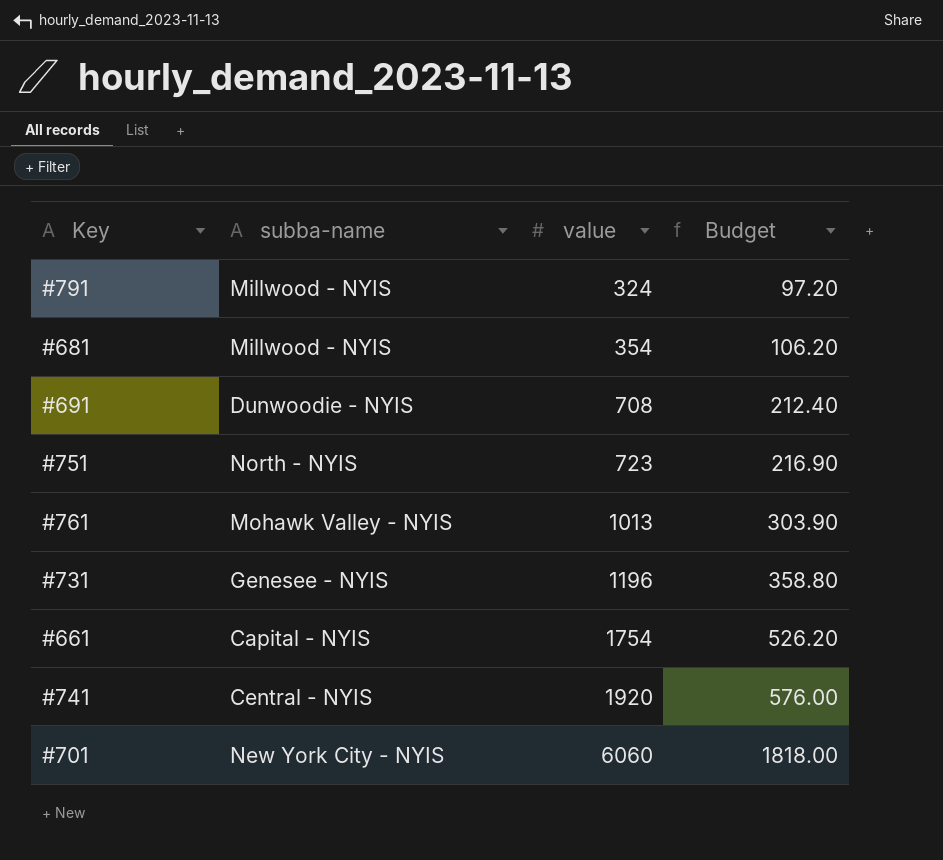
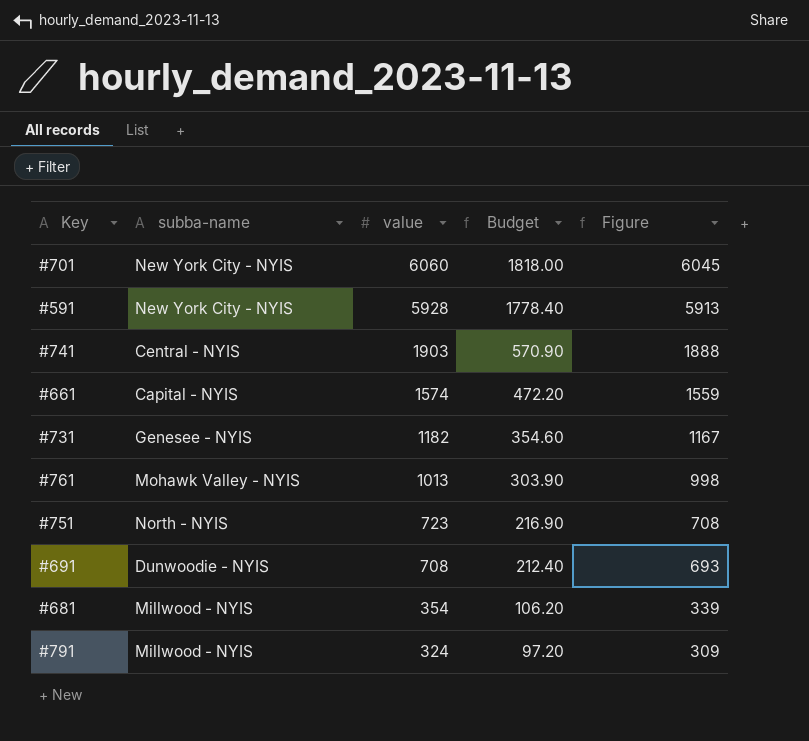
row order: value ascending -> value descending
column Figure | formula: none -> [value] - 15
row #591: none -> New York City - NYIS | 5928 | 1778.40 | 5913
#741 | value: 1920 -> 1903
#741 | Budget: 576.00 -> 570.90
#661 | value: 1754 -> 1574
#661 | Budget: 526.20 -> 472.20
#731 | value: 1196 -> 1182
#731 | Budget: 358.80 -> 354.60

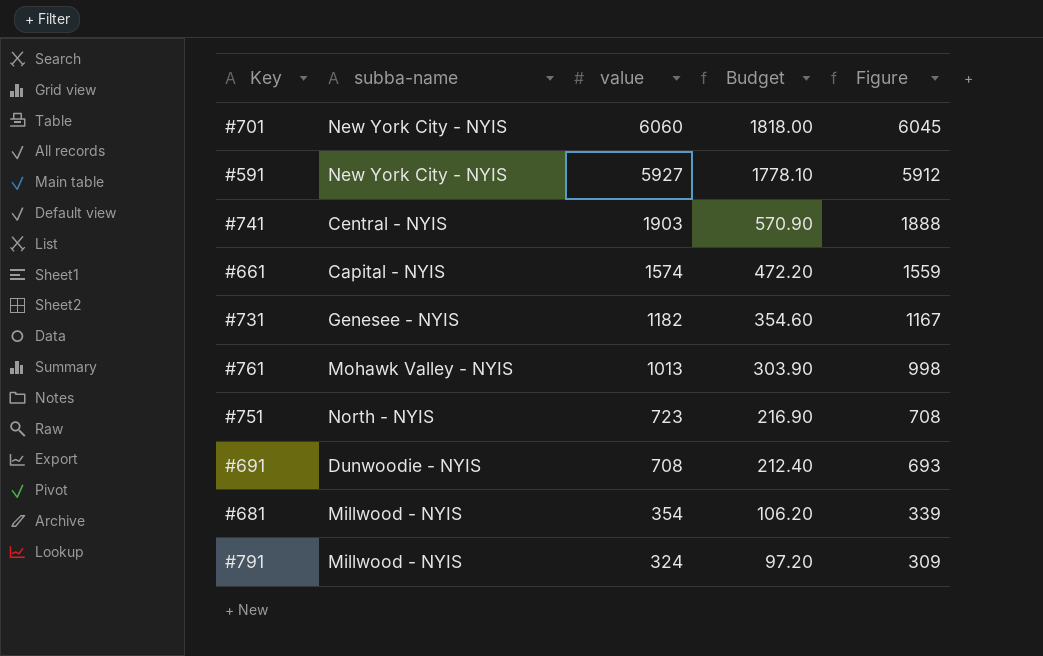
#591 | value: 5928 -> 5927
#591 | Budget: 1778.40 -> 1778.10
#591 | Figure: 5913 -> 5912

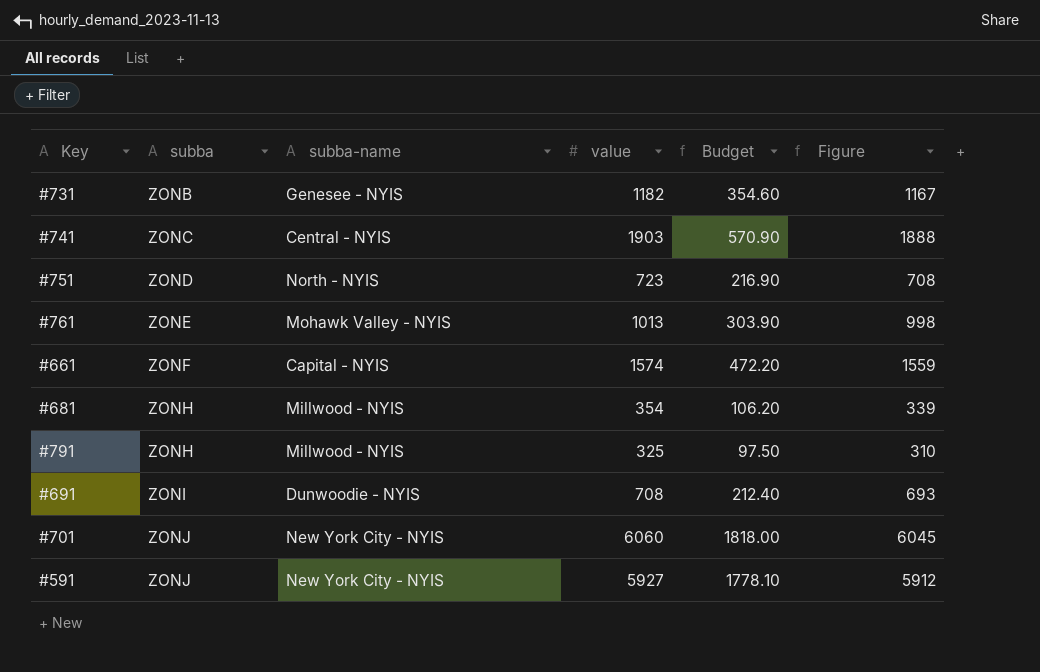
row order: value descending -> subba ascending
column subba | position: none -> 2
#791 | value: 324 -> 325
#791 | Budget: 97.20 -> 97.50
#791 | Figure: 309 -> 310

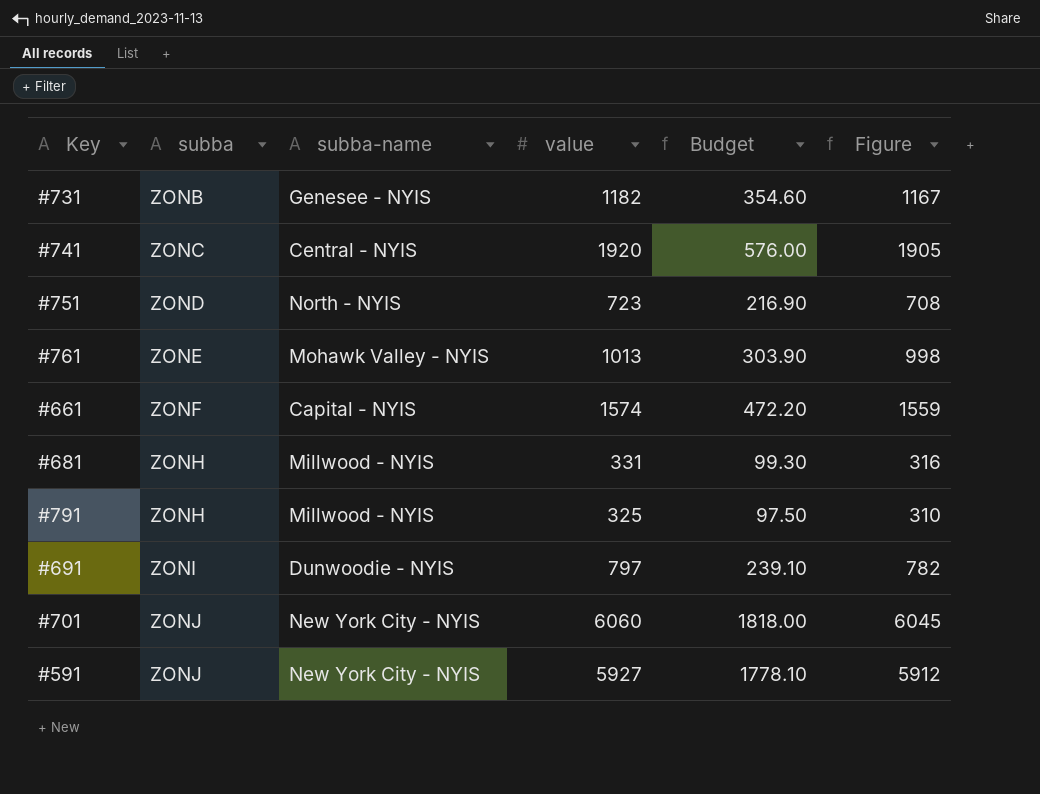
#741 | value: 1903 -> 1920
#741 | Budget: 570.90 -> 576.00
#741 | Figure: 1888 -> 1905
#681 | value: 354 -> 331
#681 | Budget: 106.20 -> 99.30
#681 | Figure: 339 -> 316
#691 | value: 708 -> 797
#691 | Budget: 212.40 -> 239.10
#691 | Figure: 693 -> 782

